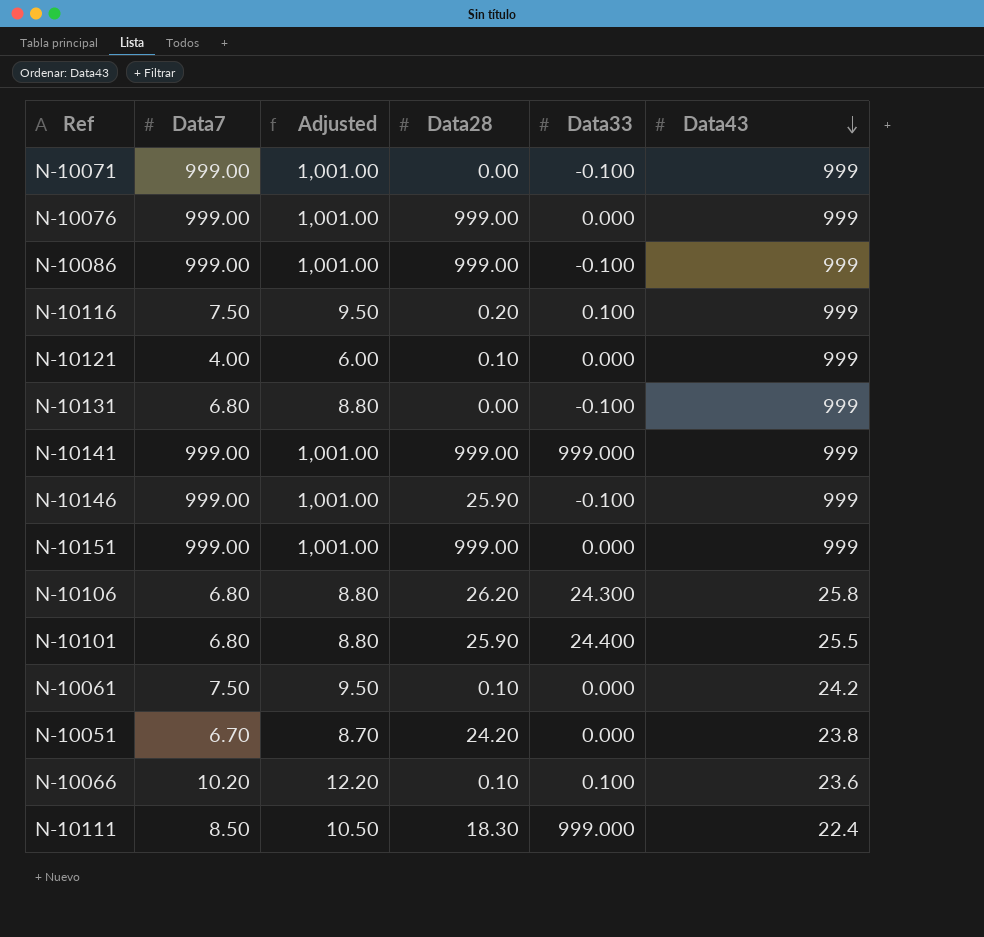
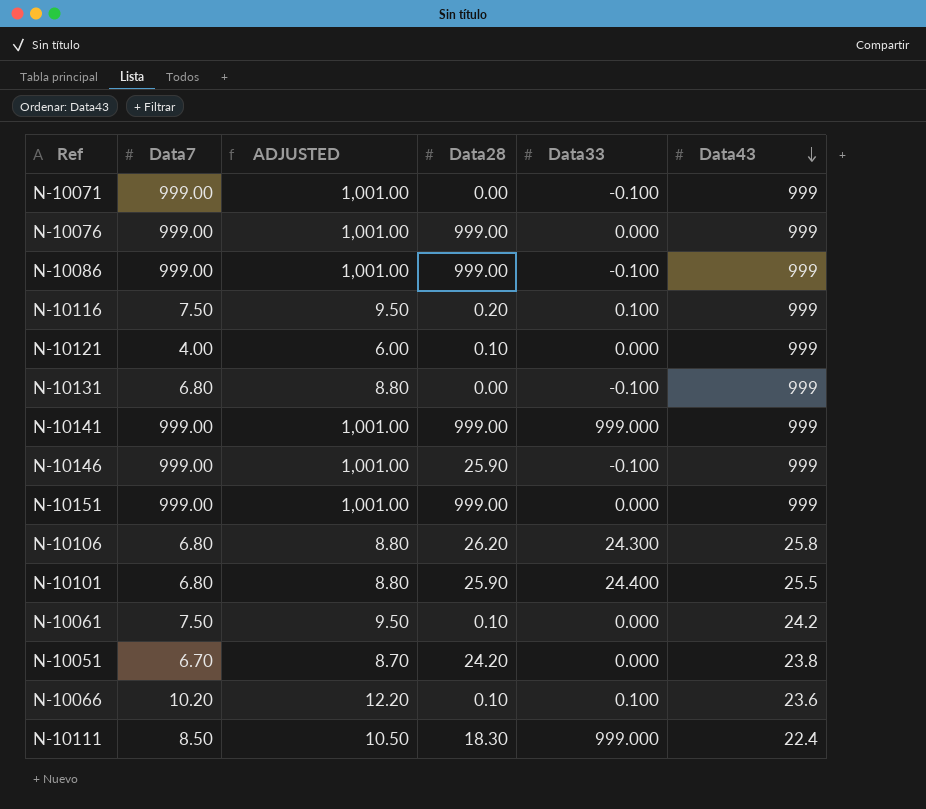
column name: Adjusted -> ADJUSTED

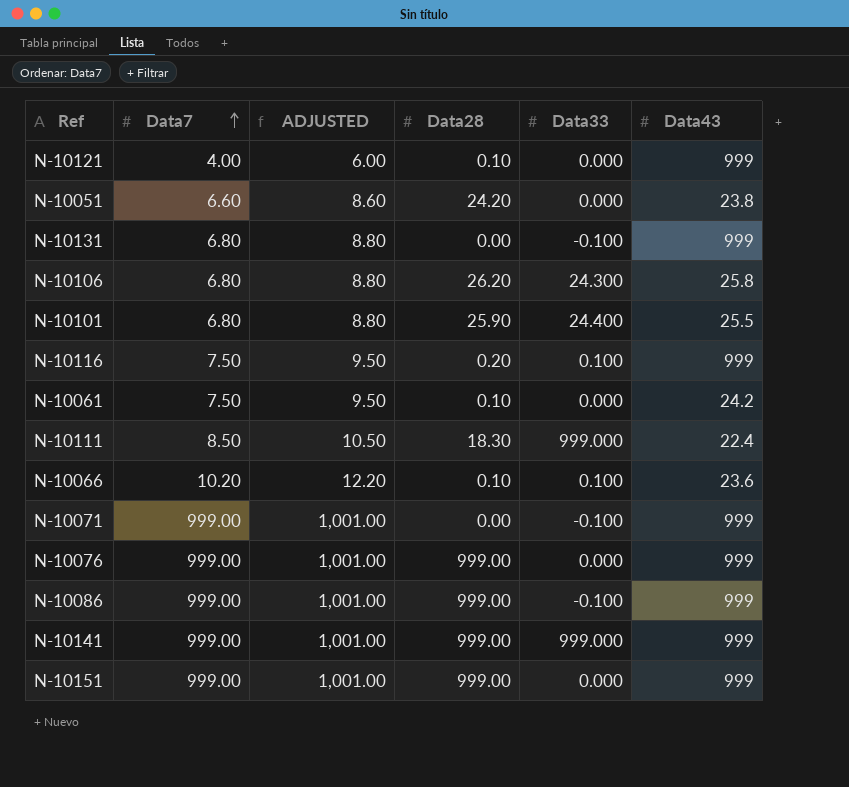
row order: Data43 descending -> Data7 ascending
row N-10146: 999.00 | 1,001.00 | 25.90 | -0.100 | 999 -> none
N-10051 | Data7: 6.70 -> 6.60
N-10051 | ADJUSTED: 8.70 -> 8.60

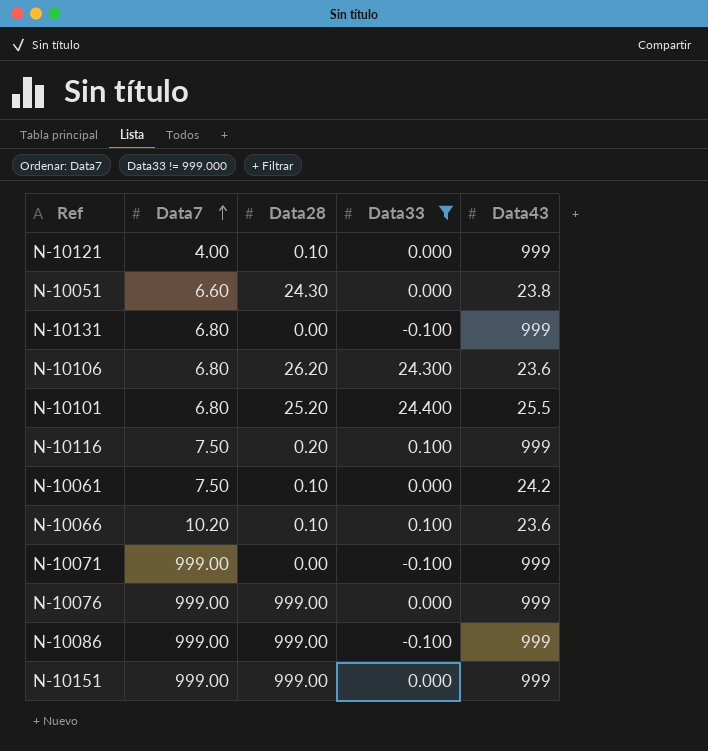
filter: none -> Data33 != 999.000
column ADJUSTED | formula: [Data7] + 2 -> none
N-10051 | Data28: 24.20 -> 24.30
N-10106 | Data43: 25.8 -> 23.6
N-10101 | Data28: 25.90 -> 25.20

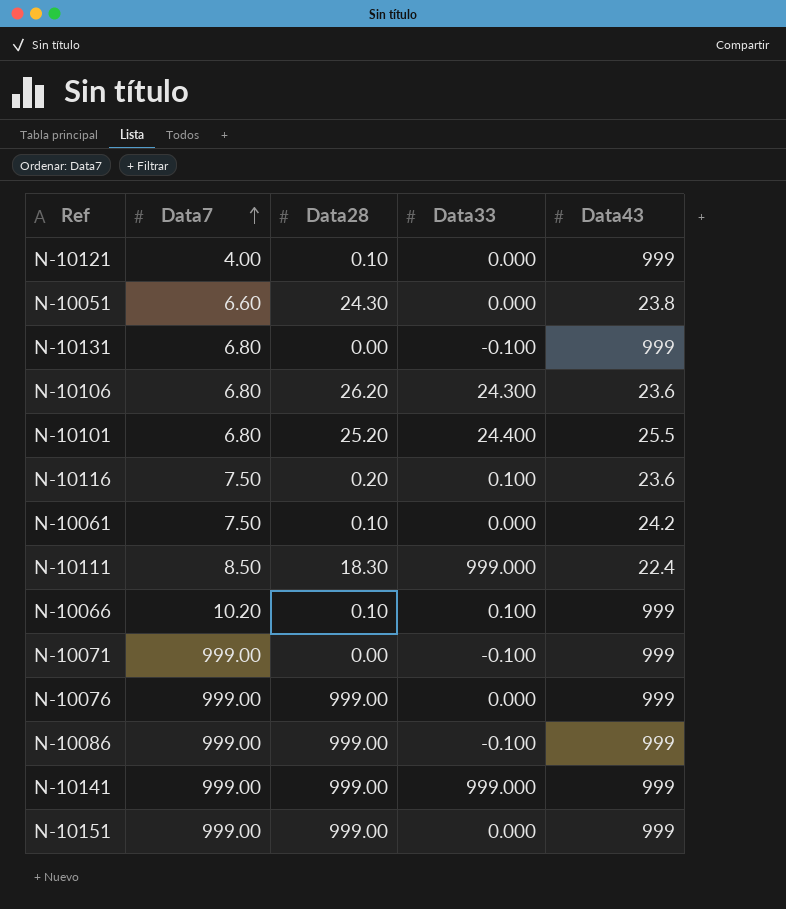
filter: Data33 != 999.000 -> none
N-10116 | Data43: 999 -> 23.6
N-10066 | Data43: 23.6 -> 999

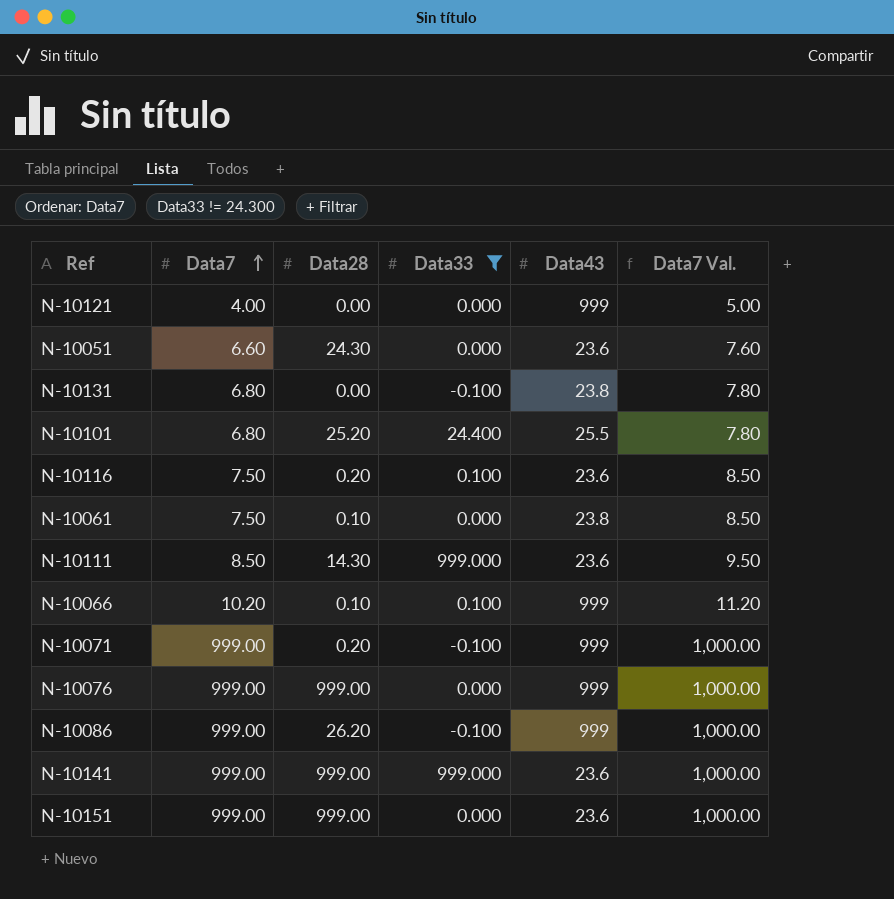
filter: none -> Data33 != 24.300
column Data7 Val. | formula: none -> [Data7] + 1
N-10121 | Data28: 0.10 -> 0.00
N-10051 | Data43: 23.8 -> 23.6
N-10131 | Data43: 999 -> 23.8
N-10061 | Data43: 24.2 -> 23.8
N-10111 | Data28: 18.30 -> 14.30
N-10111 | Data43: 22.4 -> 23.6
N-10071 | Data28: 0.00 -> 0.20
N-10086 | Data28: 999.00 -> 26.20
N-10141 | Data43: 999 -> 23.6
N-10151 | Data43: 999 -> 23.6

